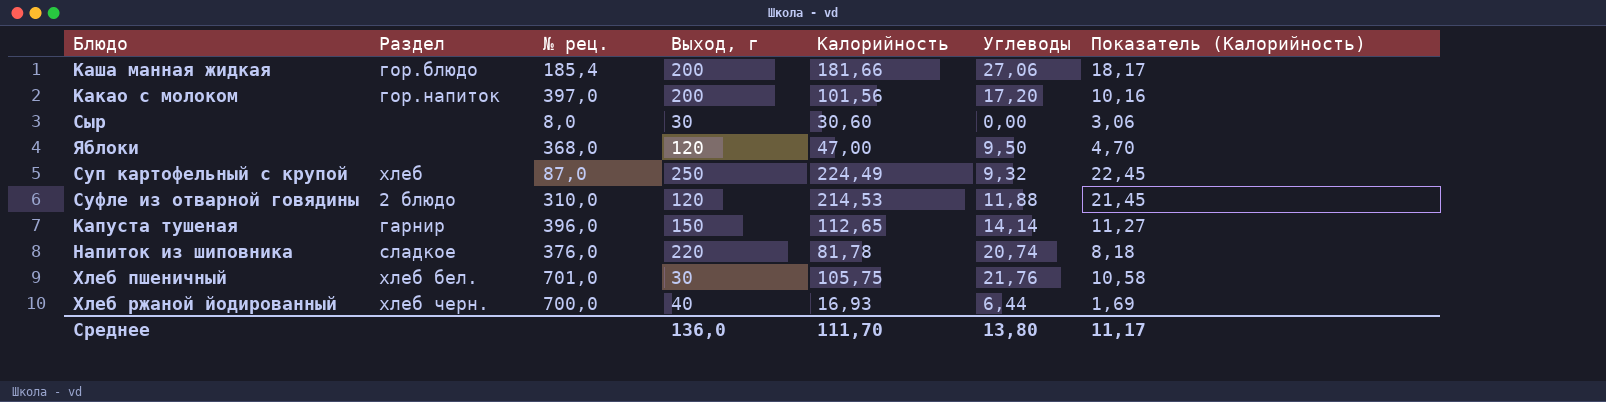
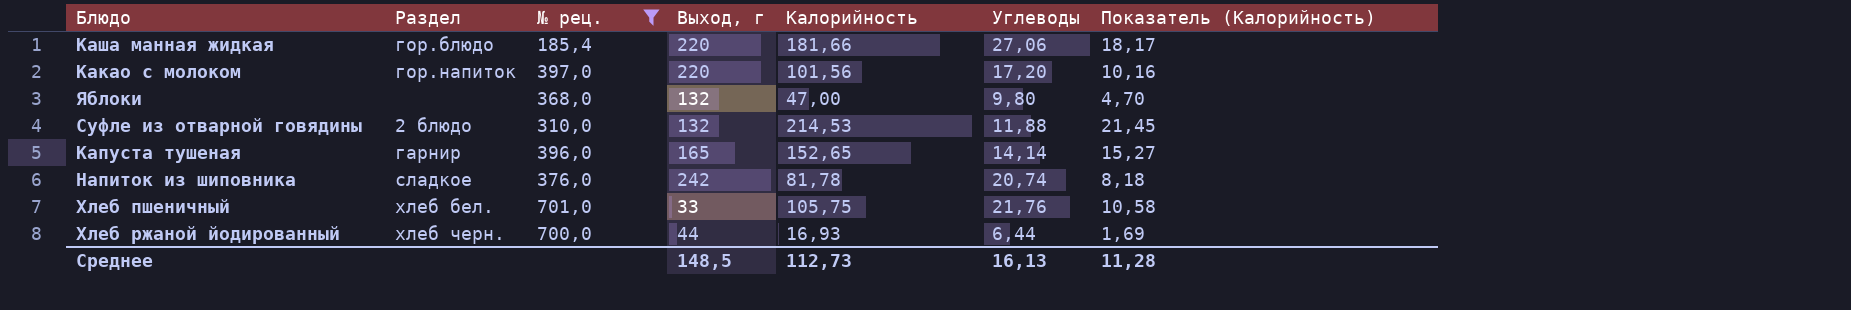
filter: none -> № рец. >= 185,4
Каша манная жидкая | Выход, г: 200 -> 220
Какао с молоком | Выход, г: 200 -> 220
Яблоки | Выход, г: 120 -> 132
Яблоки | Углеводы: 9,50 -> 9,80
Суфле из отварной говядины | Выход, г: 120 -> 132
Капуста тушеная | Выход, г: 150 -> 165
Капуста тушеная | Калорийность: 112,65 -> 152,65
Капуста тушеная | Показатель (Калорийность): 11,27 -> 15,27
Напиток из шиповника | Выход, г: 220 -> 242
Хлеб пшеничный | Выход, г: 30 -> 33
Хлеб ржаной йодированный | Выход, г: 40 -> 44
Среднее | Выход, г: 136,0 -> 148,5
Среднее | Калорийность: 111,70 -> 112,73
Среднее | Углеводы: 13,80 -> 16,13
Среднее | Показатель (Калорийность): 11,17 -> 11,28

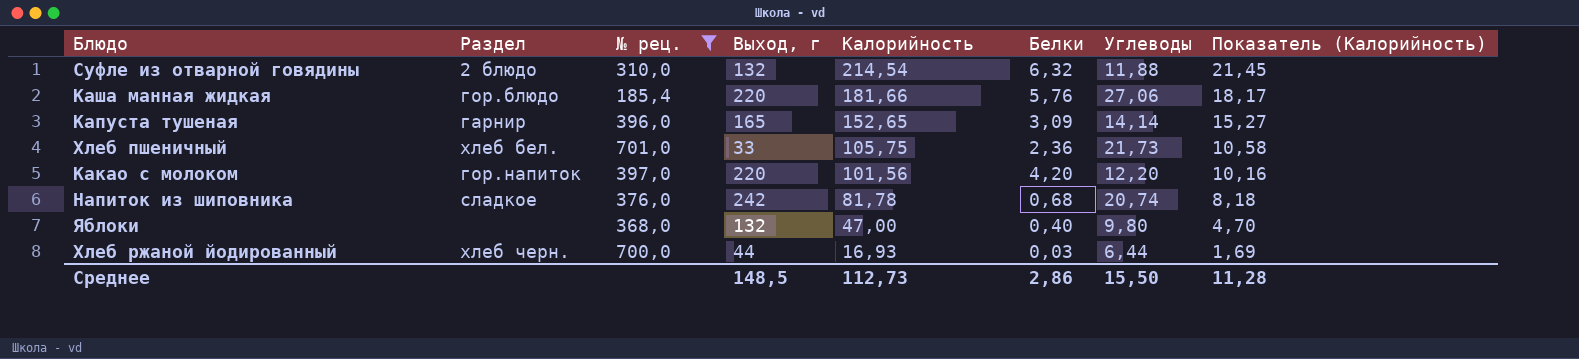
row order: none -> Калорийность descending
column Белки | position: none -> 6
Суфле из отварной говядины | Калорийность: 214,53 -> 214,54
Хлеб пшеничный | Углеводы: 21,76 -> 21,73
Какао с молоком | Углеводы: 17,20 -> 12,20
Среднее | Углеводы: 16,13 -> 15,50

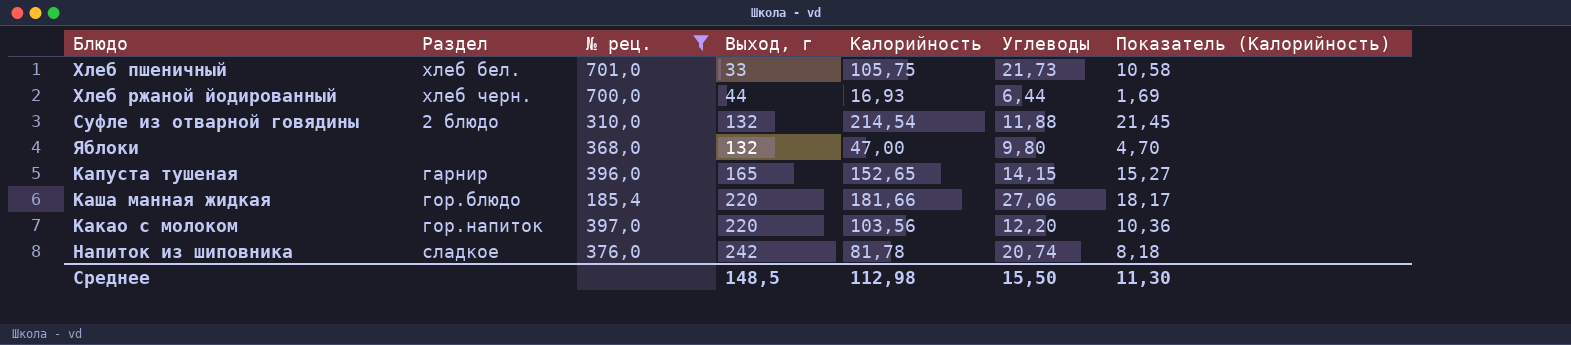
row order: Калорийность descending -> Выход, г ascending
column Белки | position: 6 -> none
Капуста тушеная | Углеводы: 14,14 -> 14,15
Какао с молоком | Калорийность: 101,56 -> 103,56
Какао с молоком | Показатель (Калорийность): 10,16 -> 10,36
Среднее | Калорийность: 112,73 -> 112,98
Среднее | Показатель (Калорийность): 11,28 -> 11,30

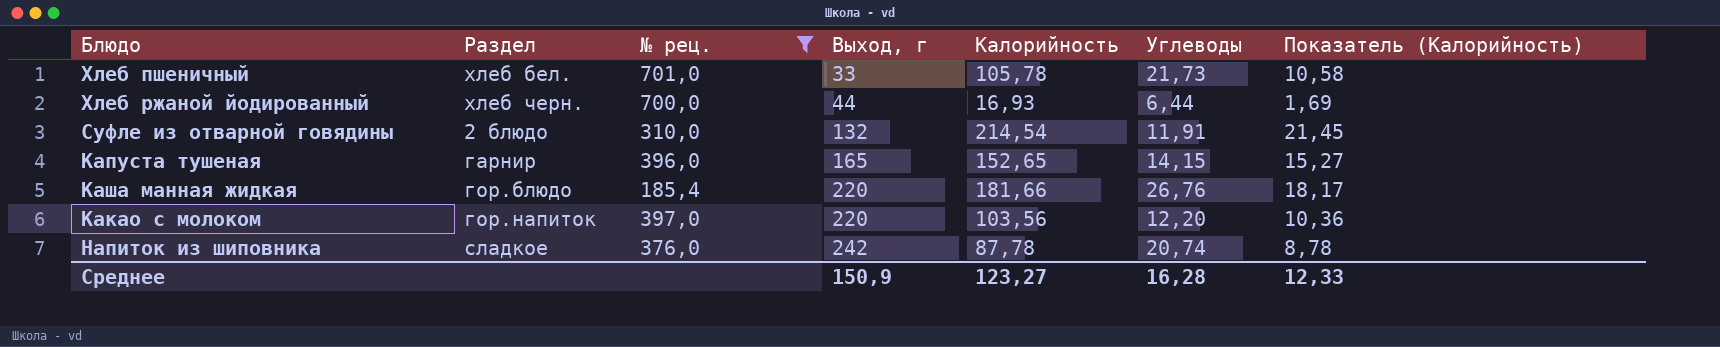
row Яблоки: none | 368,0 | 132 | 47,00 | 9,80 | 4,70 -> none
Хлеб пшеничный | Калорийность: 105,75 -> 105,78
Суфле из отварной говядины | Углеводы: 11,88 -> 11,91
Каша манная жидкая | Углеводы: 27,06 -> 26,76
Напиток из шиповника | Калорийность: 81,78 -> 87,78
Напиток из шиповника | Показатель (Калорийность): 8,18 -> 8,78
Среднее | Выход, г: 148,5 -> 150,9
Среднее | Калорийность: 112,98 -> 123,27
Среднее | Углеводы: 15,50 -> 16,28
Среднее | Показатель (Калорийность): 11,30 -> 12,33

